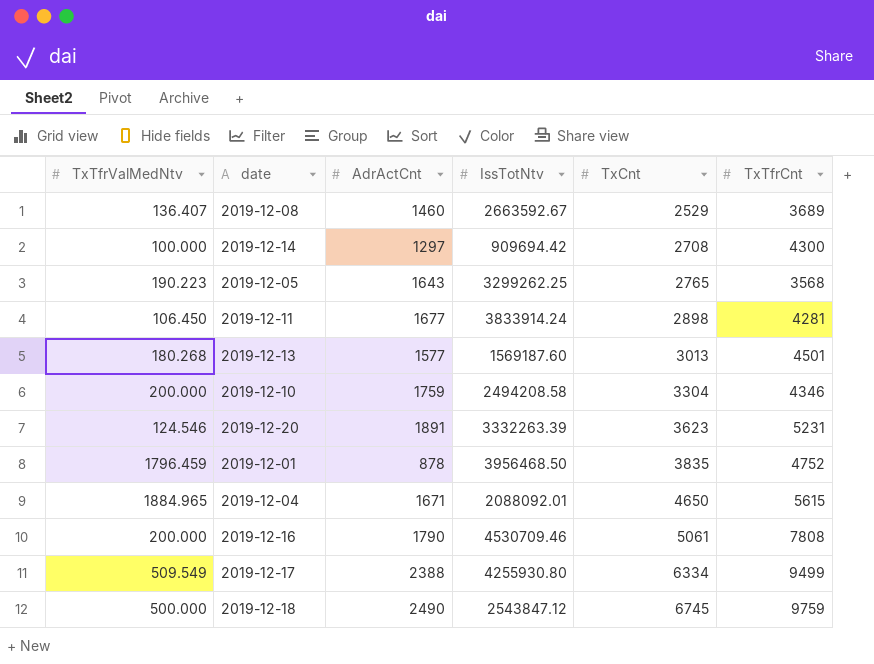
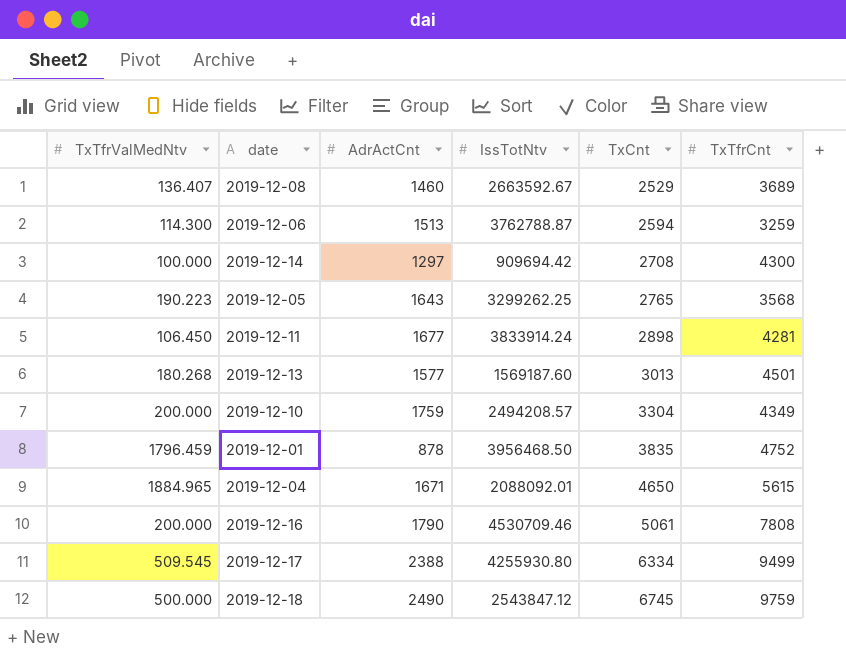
row 2019-12-20: 124.546 | 1891 | 3332263.39 | 3623 | 5231 -> none
row 2019-12-06: none -> 114.300 | 1513 | 3762788.87 | 2594 | 3259
2019-12-10 | IssTotNtv: 2494208.58 -> 2494208.57
2019-12-10 | TxTfrCnt: 4346 -> 4349
2019-12-17 | TxTfrValMedNtv: 509.549 -> 509.545

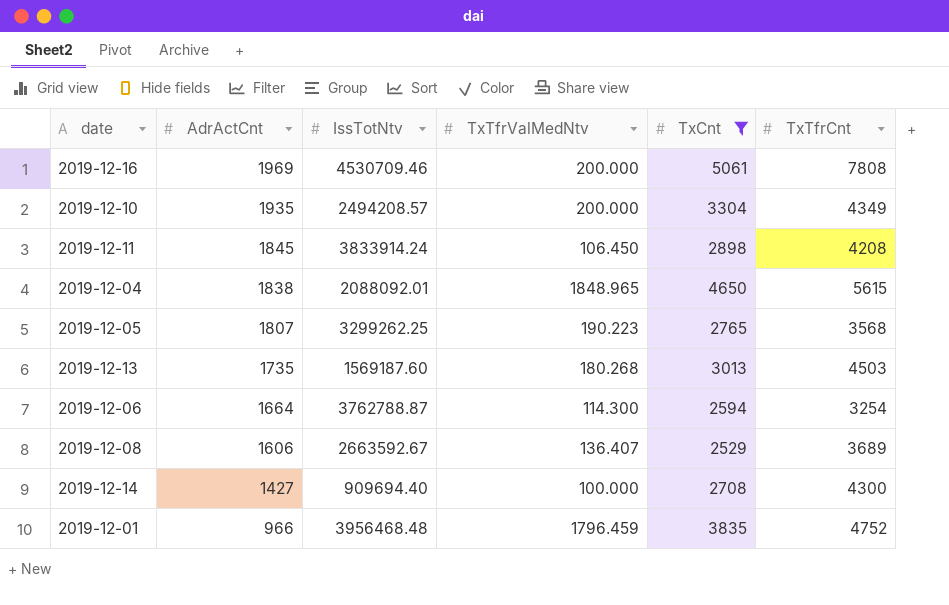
filter: none -> TxCnt <= 5061
row order: TxCnt ascending -> AdrActCnt descending
column TxTfrValMedNtv | position: 1 -> 4
2019-12-16 | AdrActCnt: 1790 -> 1969
2019-12-10 | AdrActCnt: 1759 -> 1935
2019-12-11 | AdrActCnt: 1677 -> 1845
2019-12-11 | TxTfrCnt: 4281 -> 4208
2019-12-04 | AdrActCnt: 1671 -> 1838
2019-12-04 | TxTfrValMedNtv: 1884.965 -> 1848.965
2019-12-05 | AdrActCnt: 1643 -> 1807
2019-12-13 | AdrActCnt: 1577 -> 1735
2019-12-13 | TxTfrCnt: 4501 -> 4503
2019-12-06 | AdrActCnt: 1513 -> 1664
2019-12-06 | TxTfrCnt: 3259 -> 3254
2019-12-08 | AdrActCnt: 1460 -> 1606
2019-12-14 | AdrActCnt: 1297 -> 1427
2019-12-14 | IssTotNtv: 909694.42 -> 909694.40
2019-12-01 | AdrActCnt: 878 -> 966
2019-12-01 | IssTotNtv: 3956468.50 -> 3956468.48

